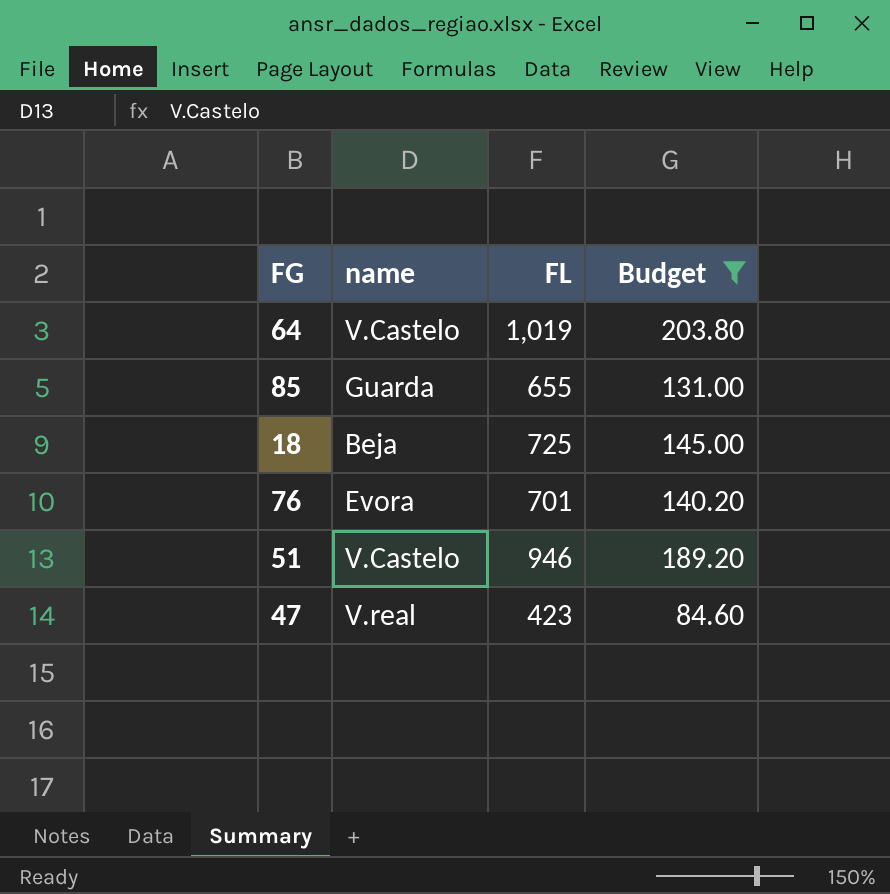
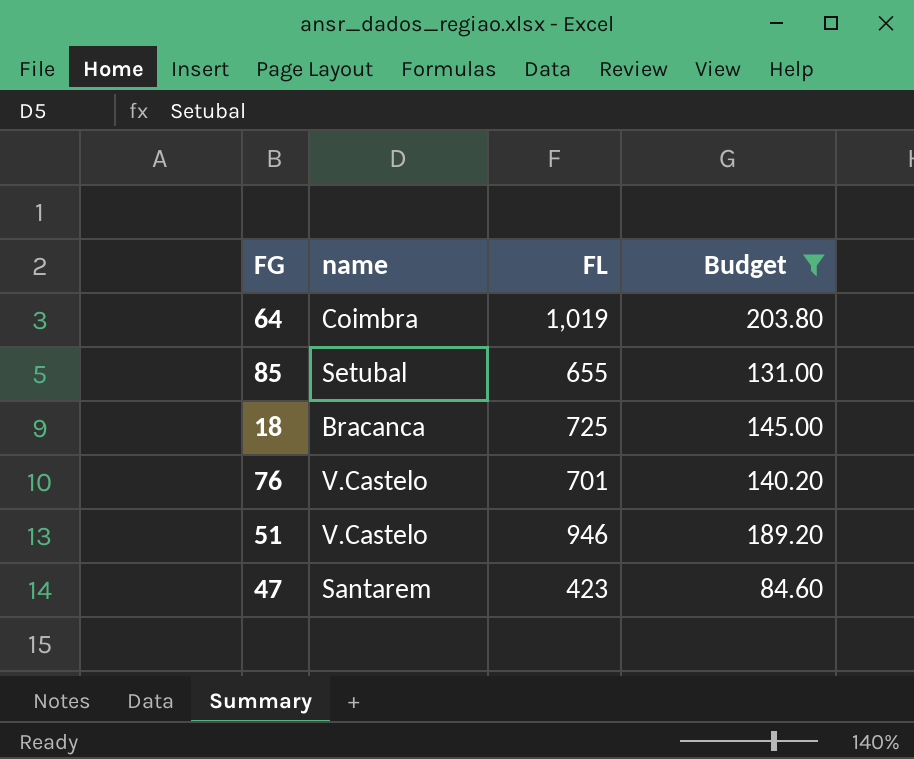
64 | name: V.Castelo -> Coimbra
85 | name: Guarda -> Setubal
18 | name: Beja -> Bracanca
76 | name: Evora -> V.Castelo
47 | name: V.real -> Santarem

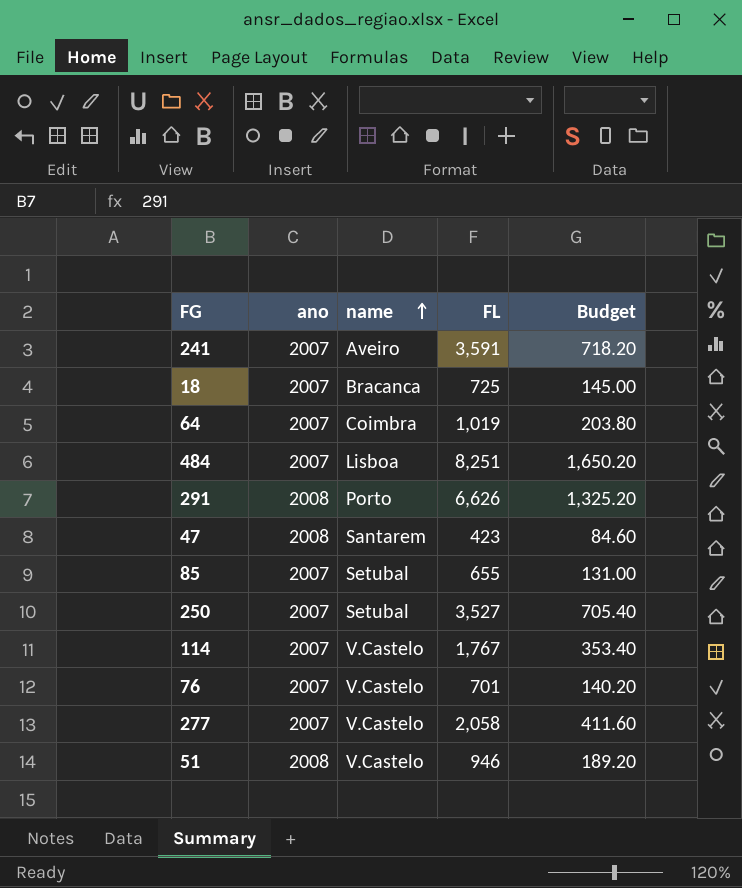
filter: Budget <= 203.80 -> none
row order: none -> name ascending
column ano | position: none -> 2

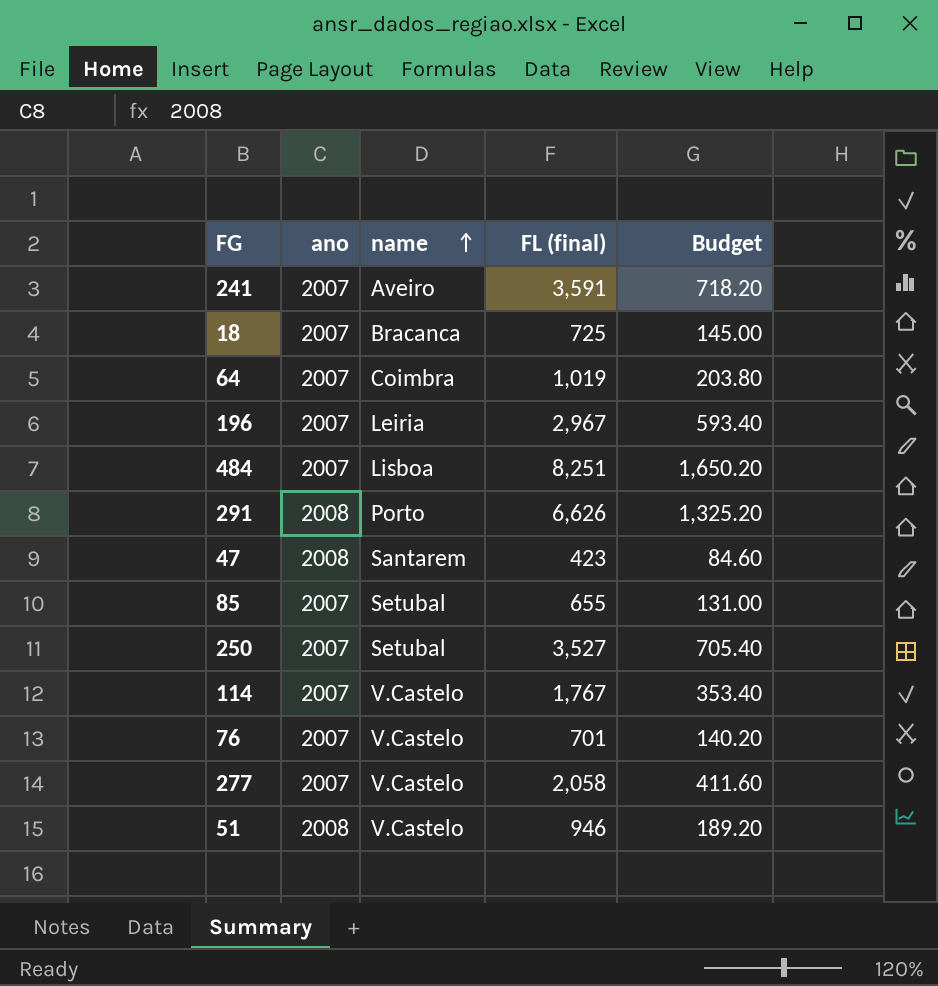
column name: FL -> FL (final)
row 196: none -> 2007 | Leiria | 2,967 | 593.40

